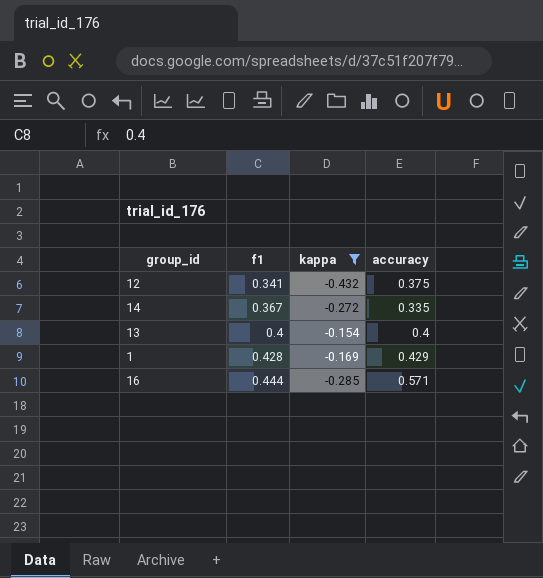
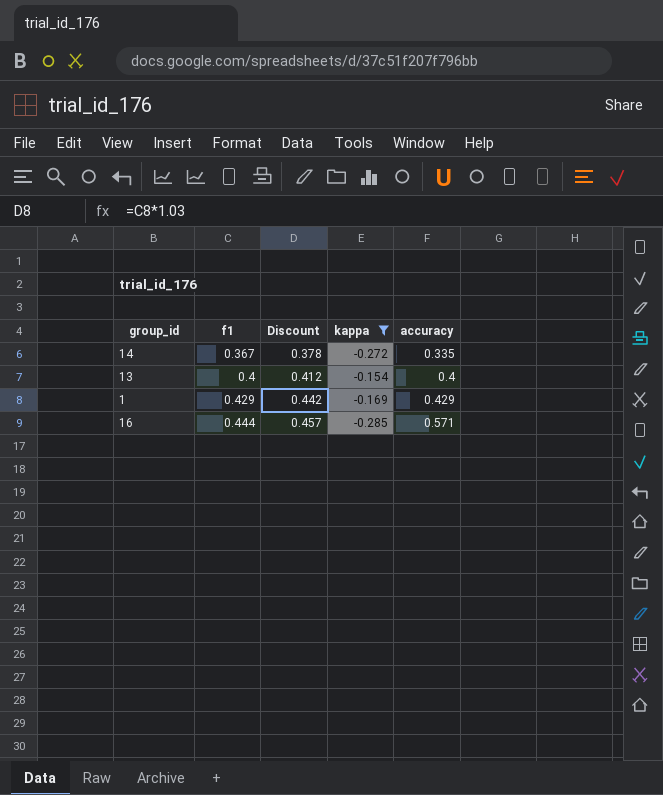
column Discount | formula: none -> [f1] * 1.03
row 12: 0.341 | -0.432 | 0.375 -> none
1 | f1: 0.428 -> 0.429

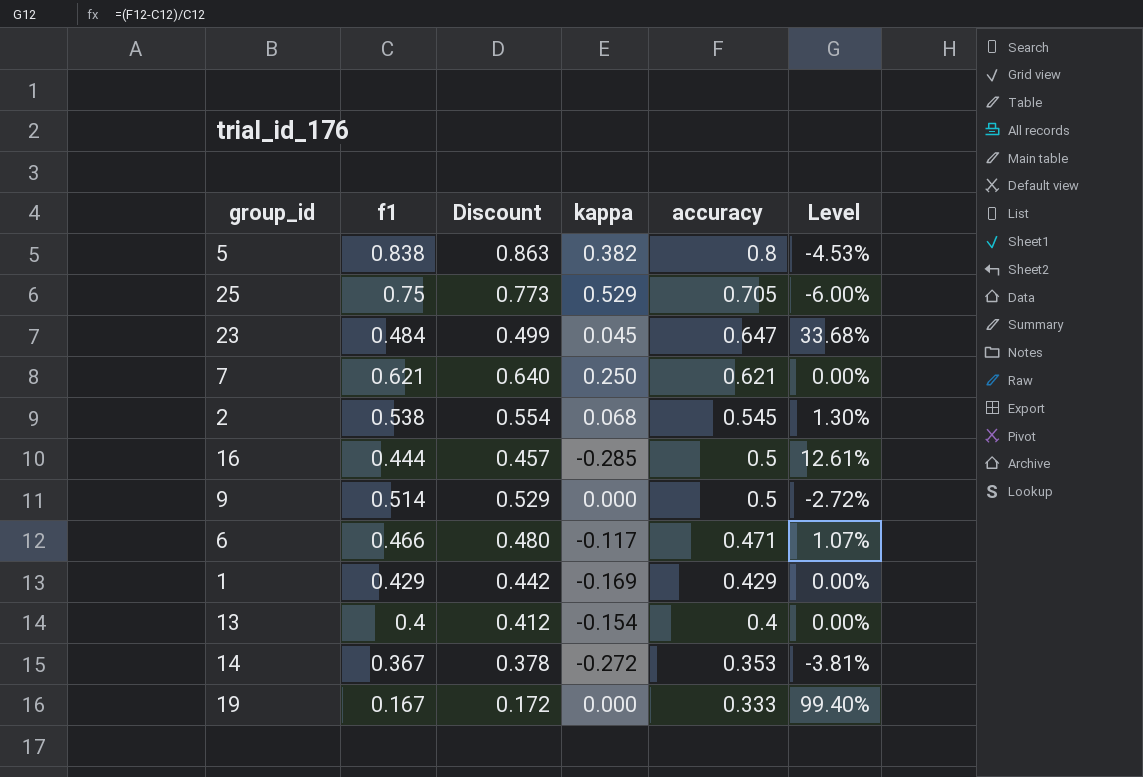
filter: kappa <= -0.154 -> none
row order: f1 ascending -> accuracy descending
column Level | formula: none -> ([accuracy] - [f1]) / [f1]
16 | accuracy: 0.571 -> 0.5
14 | accuracy: 0.335 -> 0.353

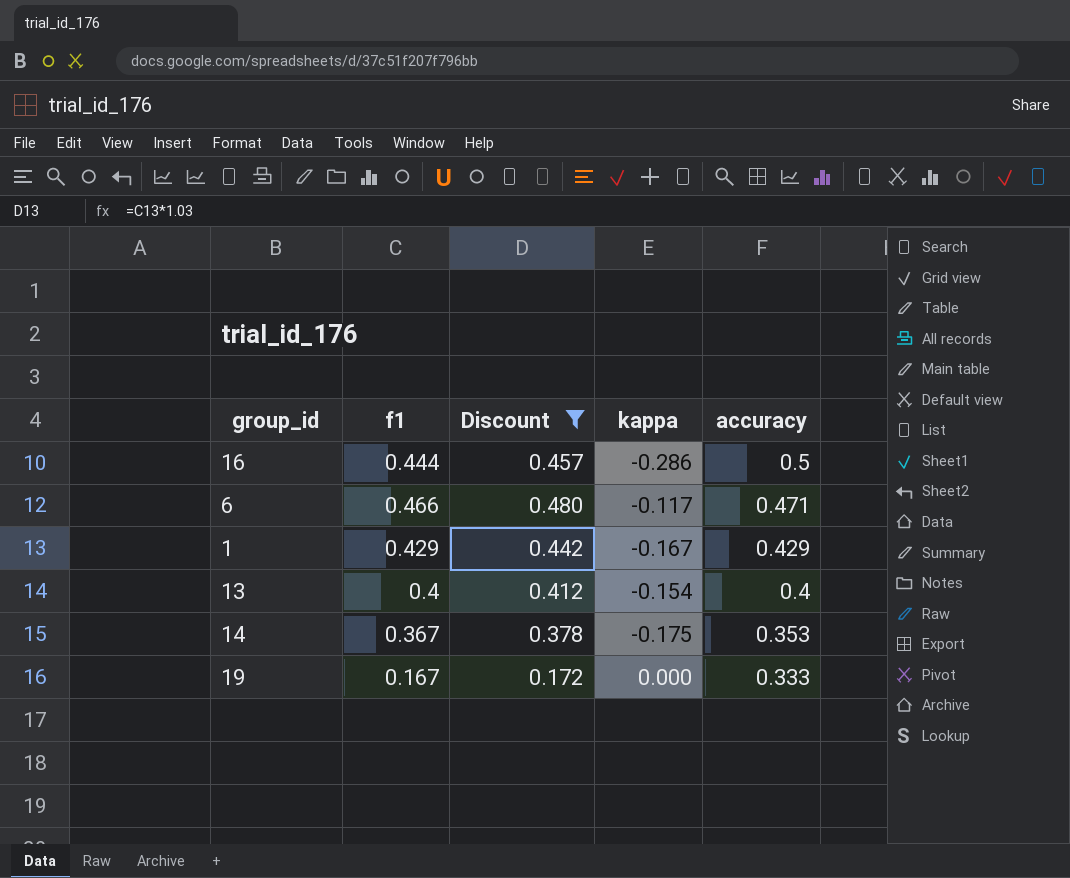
filter: none -> Discount <= 0.480
column Level | formula: ([accuracy] - [f1]) / [f1] -> none
16 | kappa: -0.285 -> -0.286
1 | kappa: -0.169 -> -0.167
14 | kappa: -0.272 -> -0.175

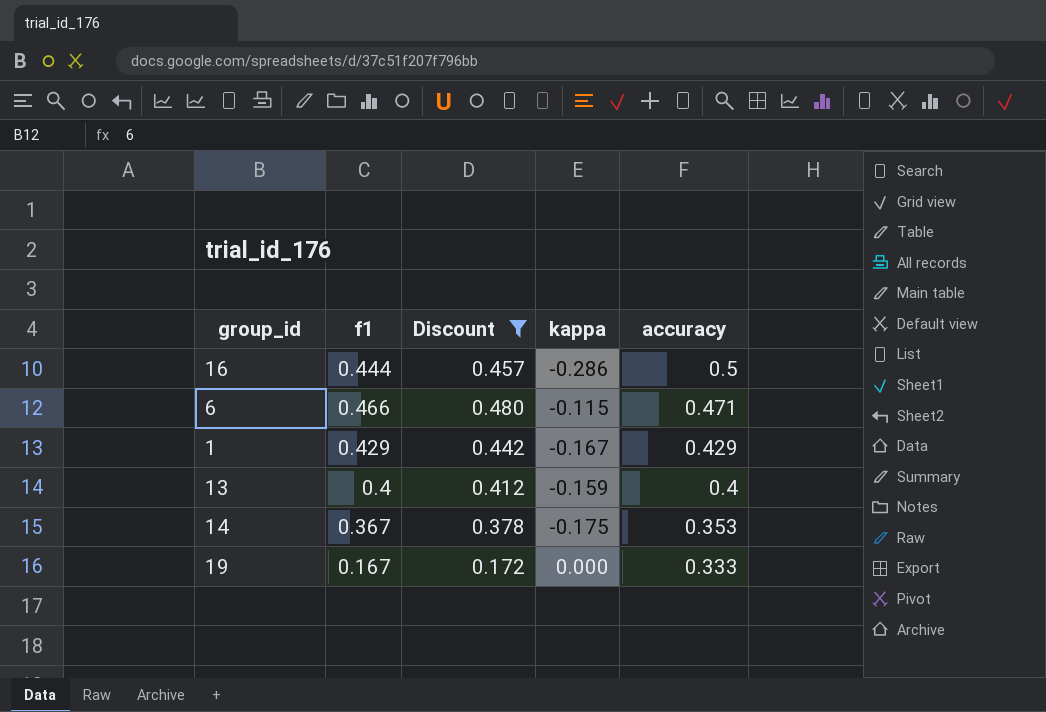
6 | kappa: -0.117 -> -0.115
13 | kappa: -0.154 -> -0.159

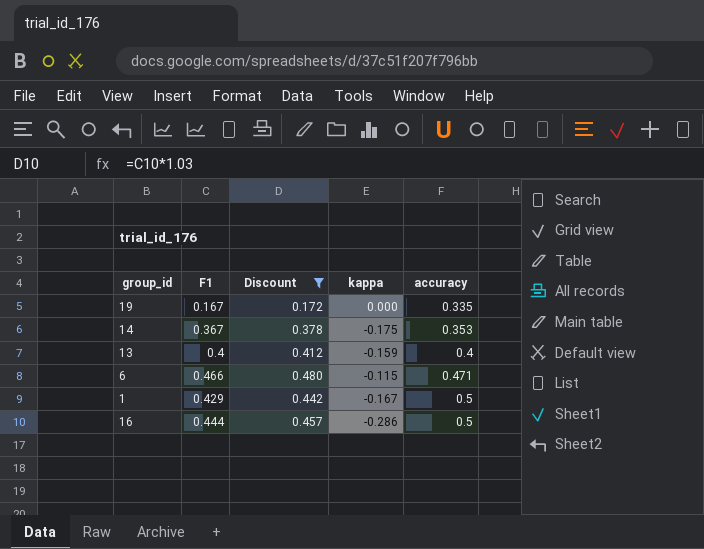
row order: accuracy descending -> accuracy ascending
column name: f1 -> F1
19 | accuracy: 0.333 -> 0.335
1 | accuracy: 0.429 -> 0.5

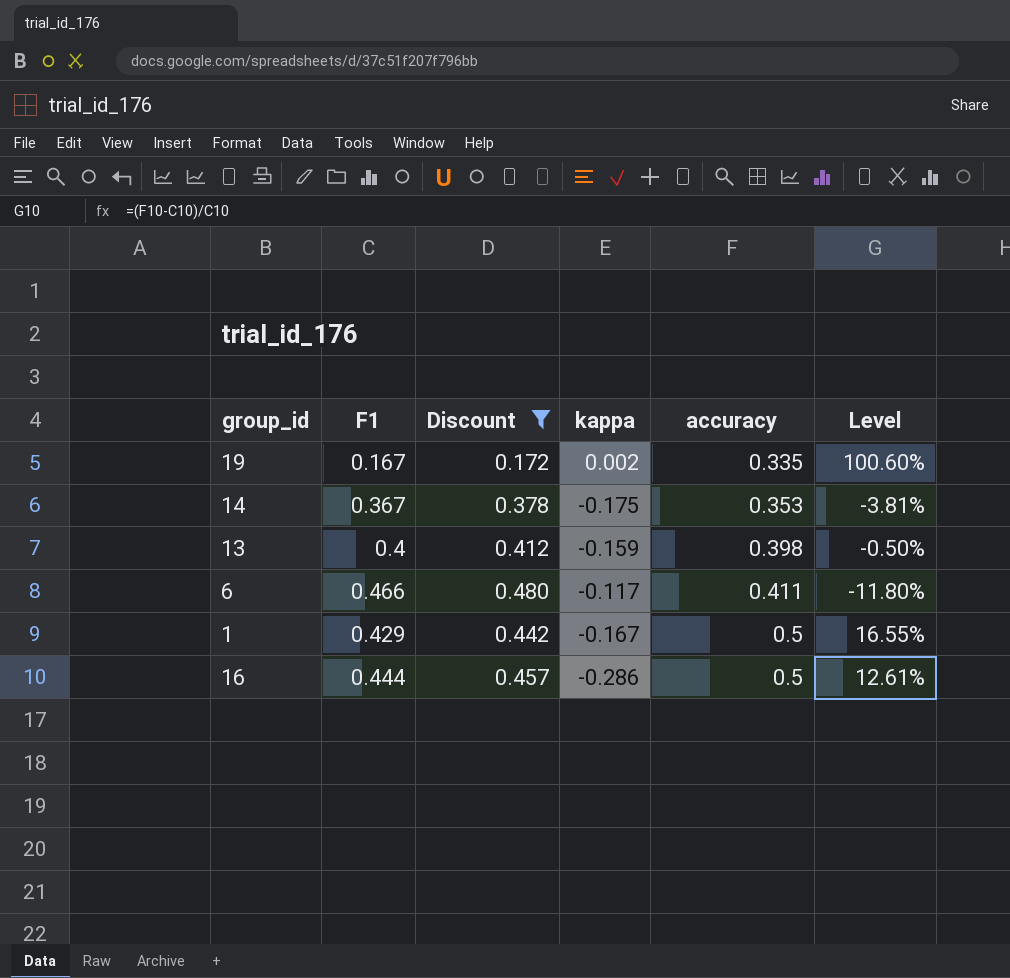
column Level | formula: none -> ([accuracy] - [F1]) / [F1]
19 | kappa: 0.000 -> 0.002
13 | accuracy: 0.4 -> 0.398
6 | kappa: -0.115 -> -0.117
6 | accuracy: 0.471 -> 0.411

